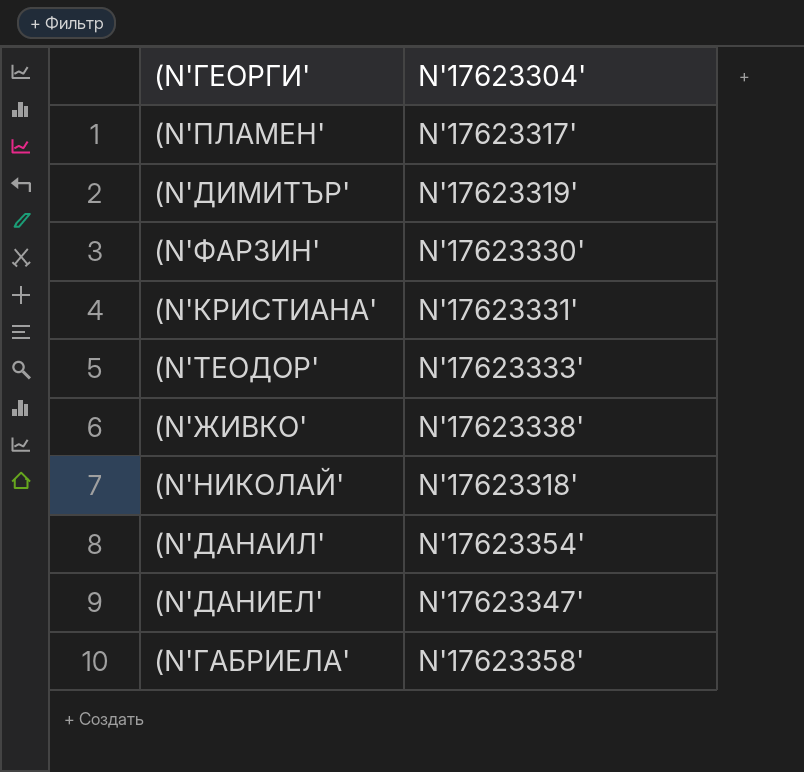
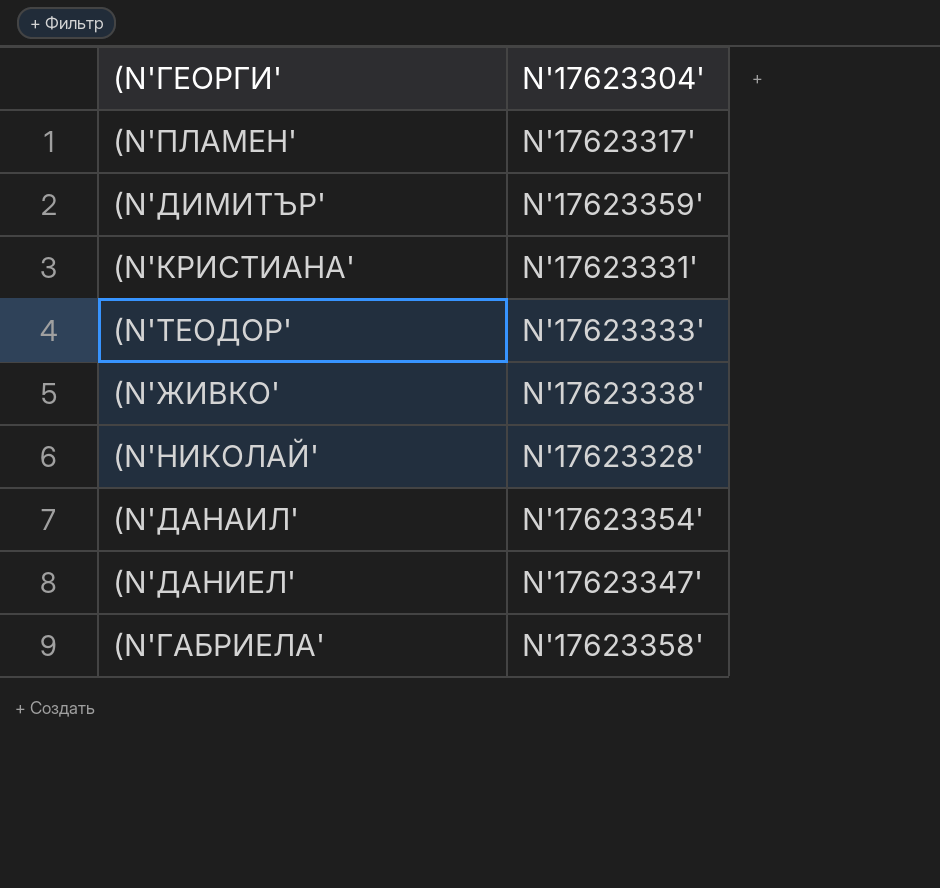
row (N'ФАРЗИН': N'17623330' -> none
(N'ДИМИТЪР' | N'17623304': N'17623319' -> N'17623359'
(N'НИКОЛАЙ' | N'17623304': N'17623318' -> N'17623328'

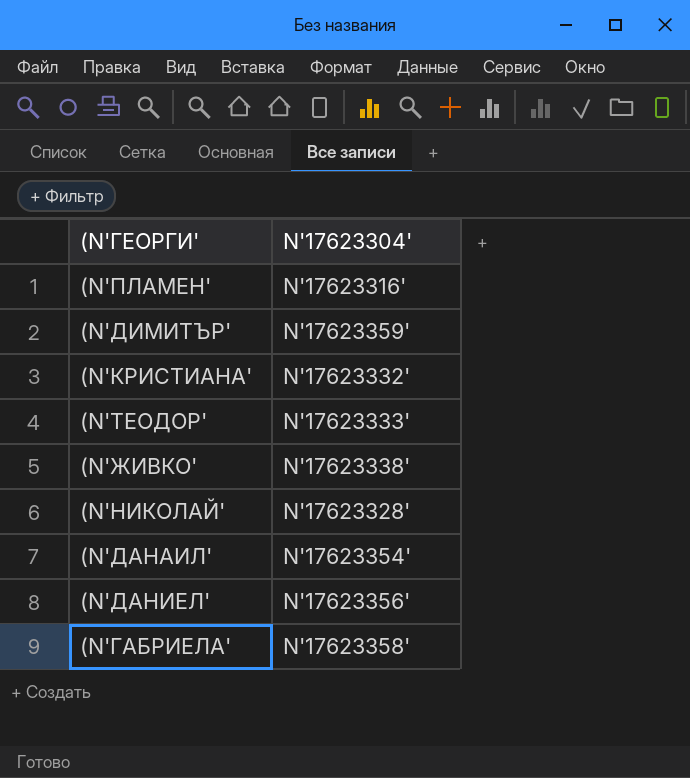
(N'ПЛАМЕН' | N'17623304': N'17623317' -> N'17623316'
(N'КРИСТИАНА' | N'17623304': N'17623331' -> N'17623332'
(N'ДАНИЕЛ' | N'17623304': N'17623347' -> N'17623356'

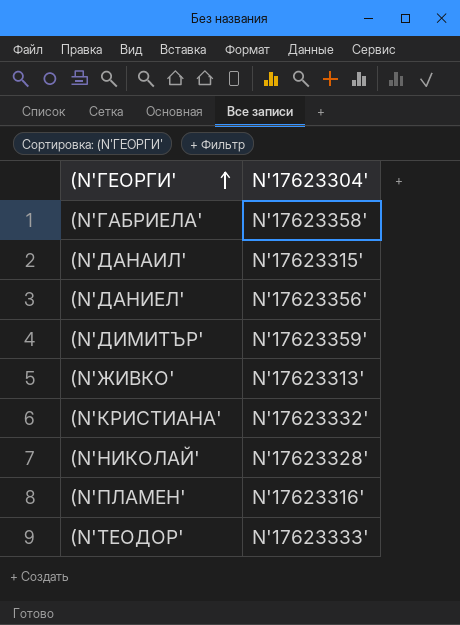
row order: none -> (N'ГЕОРГИ' ascending
(N'ДАНАИЛ' | N'17623304': N'17623354' -> N'17623315'
(N'ЖИВКО' | N'17623304': N'17623338' -> N'17623313'

